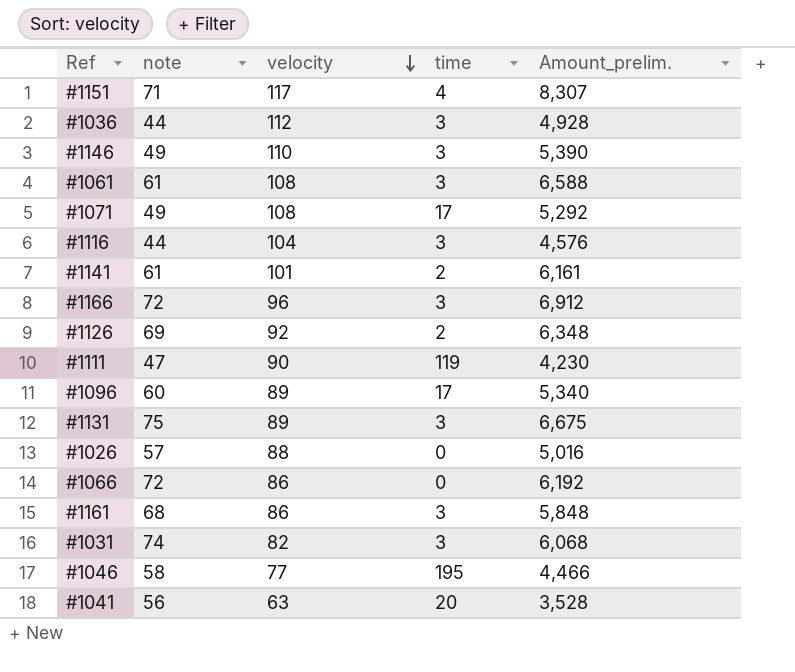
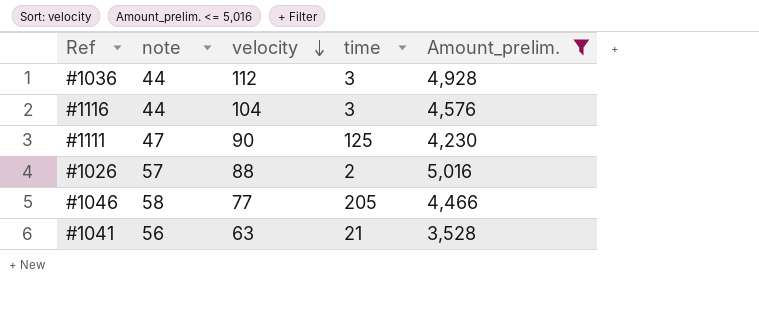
filter: none -> Amount_prelim. <= 5,016
#1111 | time: 119 -> 125
#1026 | time: 0 -> 2
#1046 | time: 195 -> 205
#1041 | time: 20 -> 21

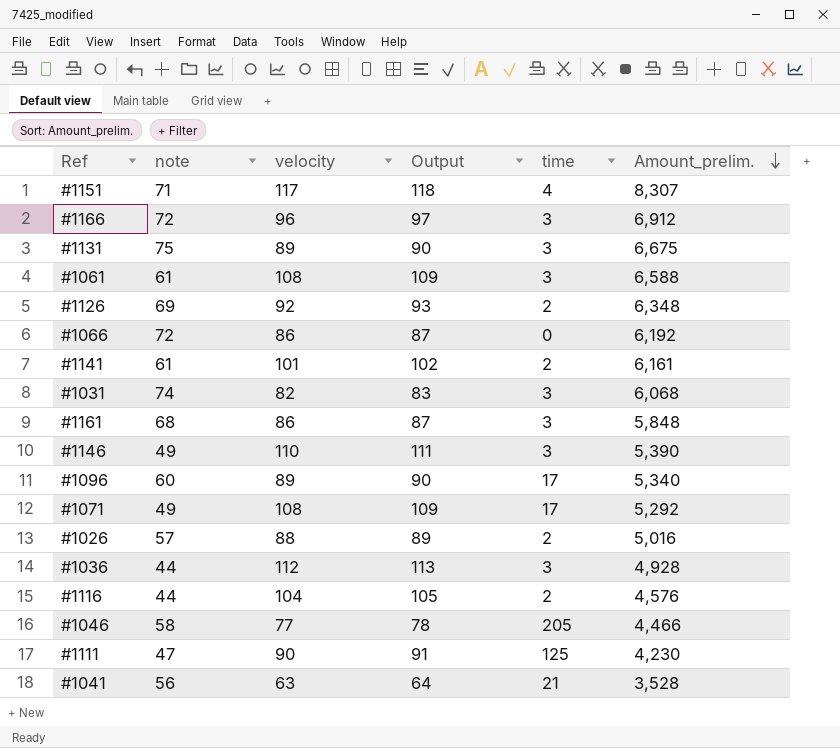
filter: Amount_prelim. <= 5,016 -> none
row order: velocity descending -> Amount_prelim. descending
column Output | formula: none -> [velocity] + 1
#1116 | time: 3 -> 2

